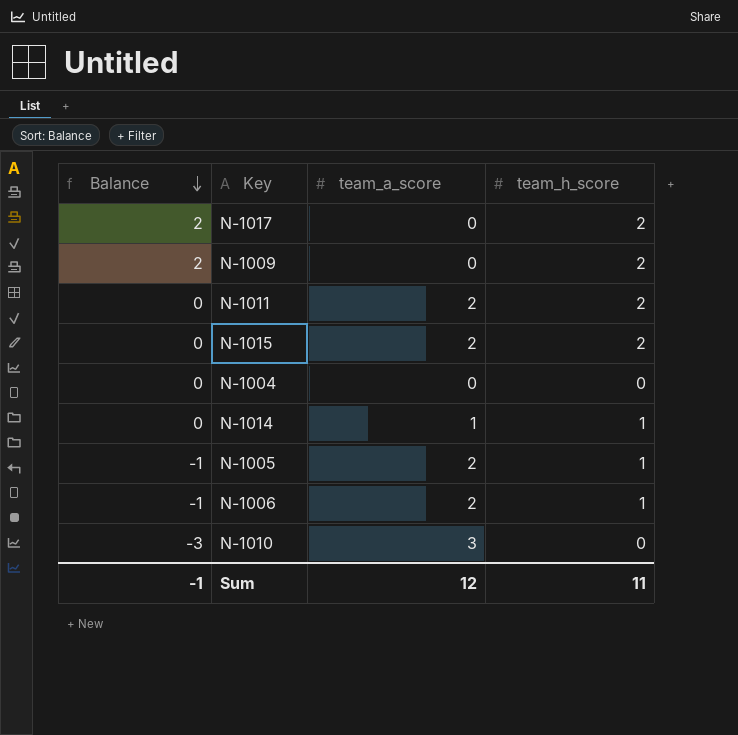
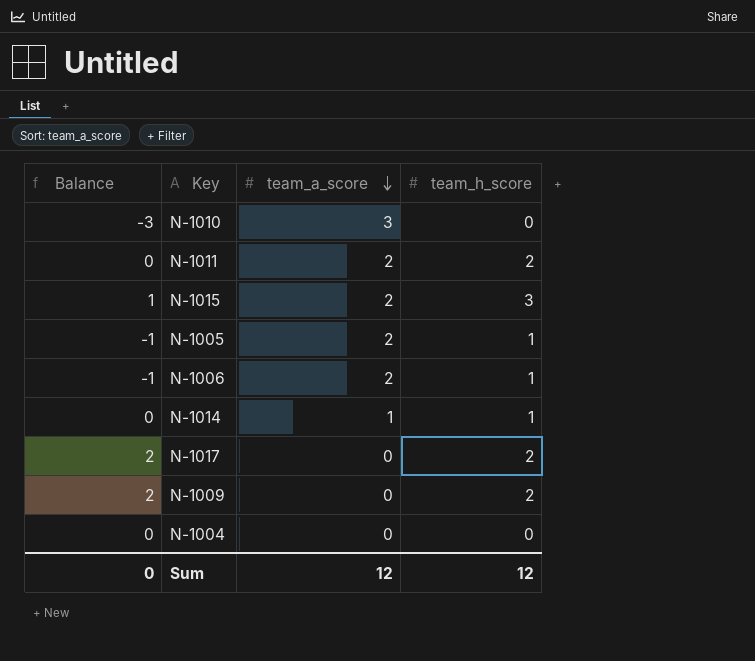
row order: Balance descending -> team_a_score descending
N-1015 | Balance: 0 -> 1
N-1015 | team_h_score: 2 -> 3
Sum | Balance: -1 -> 0
Sum | team_h_score: 11 -> 12

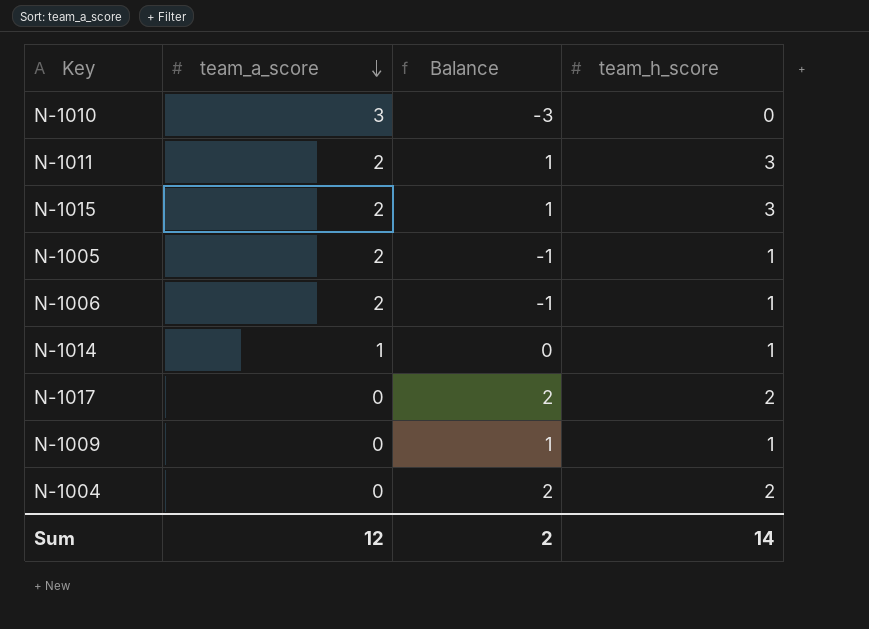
column Balance | position: 1 -> 3
N-1011 | Balance: 0 -> 1
N-1011 | team_h_score: 2 -> 3
N-1009 | Balance: 2 -> 1
N-1009 | team_h_score: 2 -> 1
N-1004 | Balance: 0 -> 2
N-1004 | team_h_score: 0 -> 2
Sum | Balance: 0 -> 2
Sum | team_h_score: 12 -> 14

